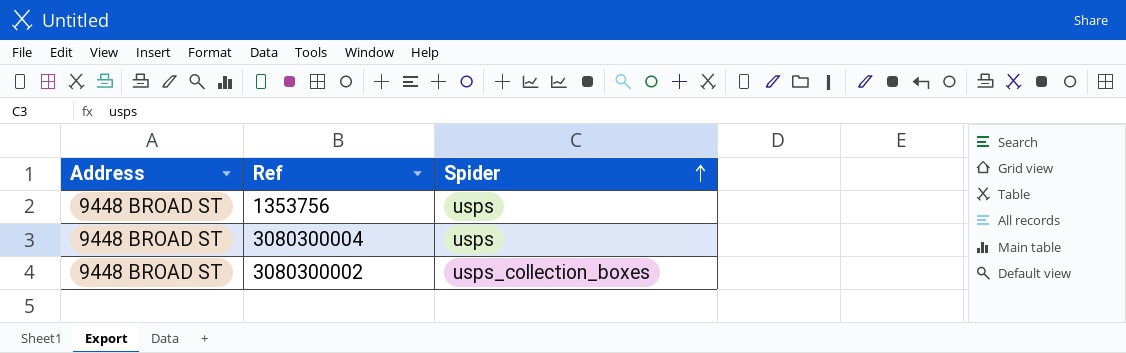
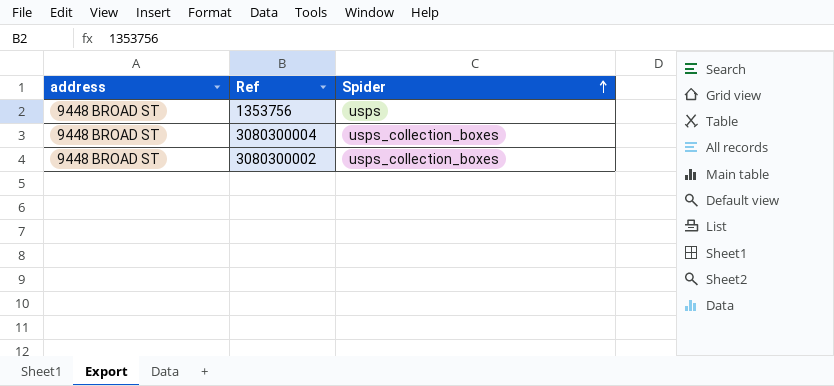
column name: Address -> address
3080300004 | Spider: usps -> usps_collection_boxes

